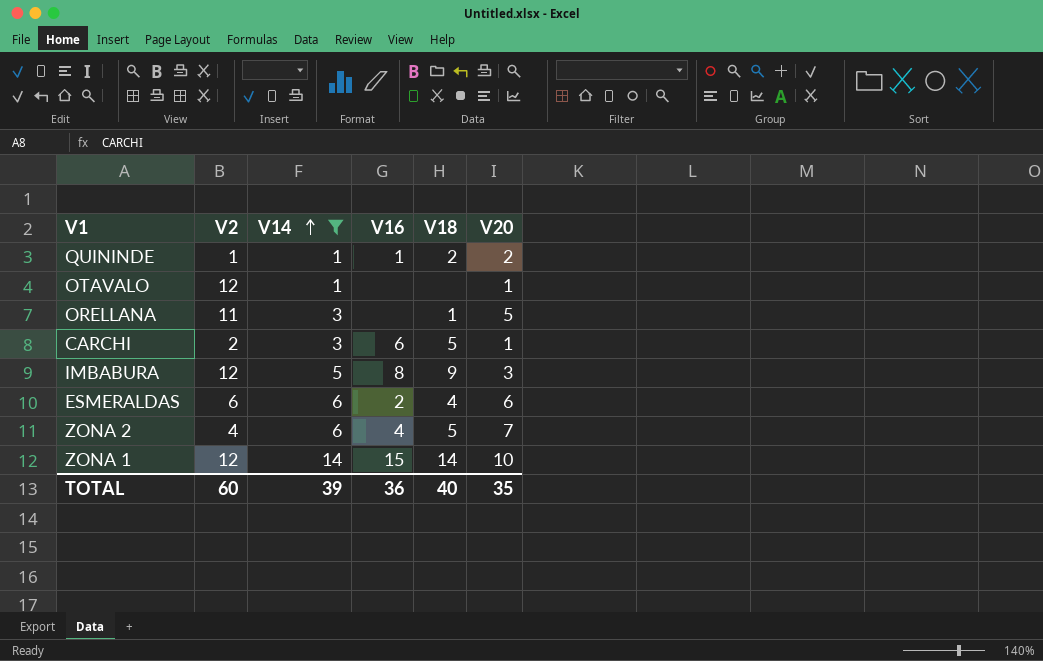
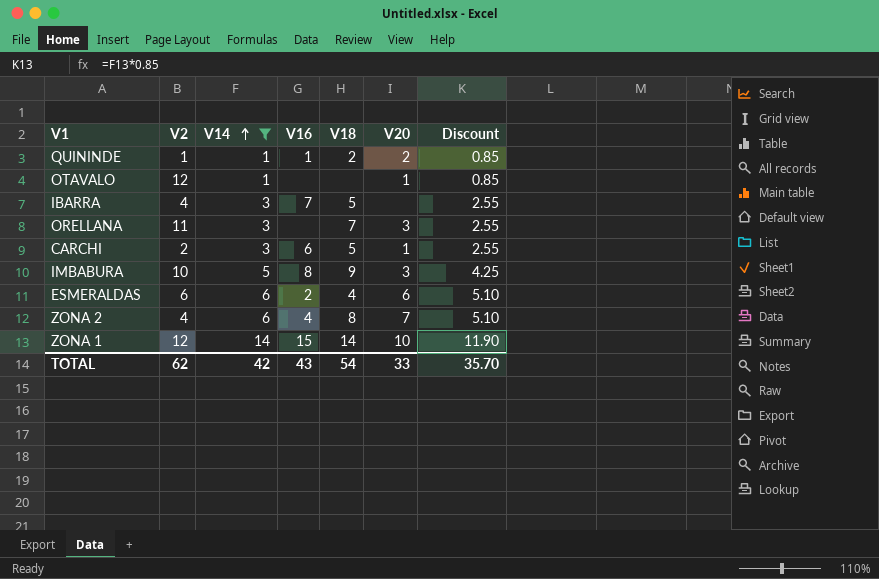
column Discount | formula: none -> [V14] * 0.85
row IBARRA: none -> 4 | 3 | 7 | 5 | none | 2.55
ORELLANA | V18: 1 -> 7
ORELLANA | V20: 5 -> 3
IMBABURA | V2: 12 -> 10
ZONA 2 | V18: 5 -> 8
TOTAL | V2: 60 -> 62
TOTAL | V14: 39 -> 42
TOTAL | V16: 36 -> 43
TOTAL | V18: 40 -> 54
TOTAL | V20: 35 -> 33

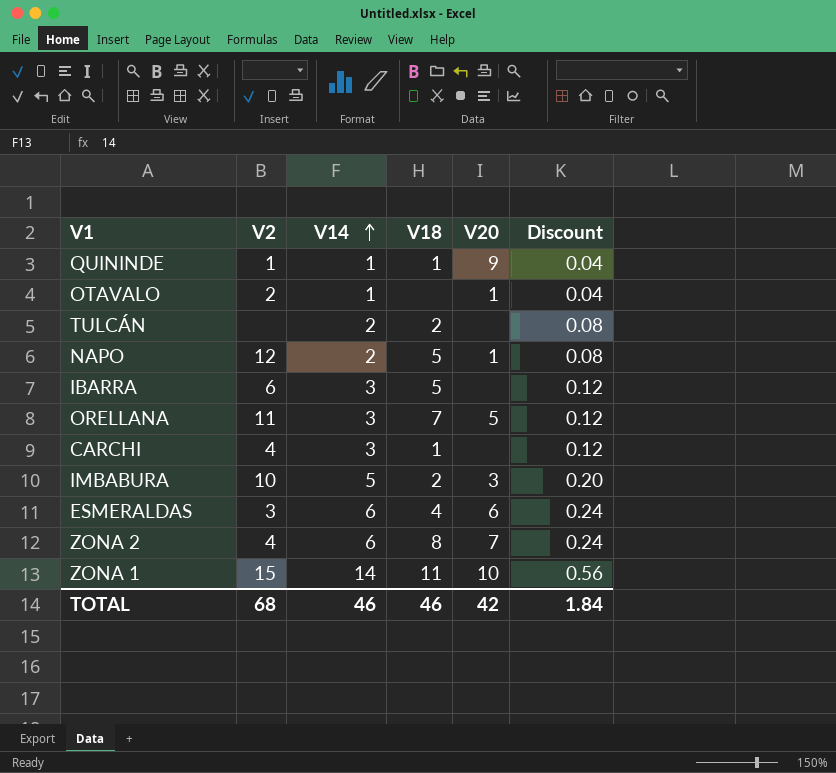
filter: V14 != 2 -> none
column V16 | position: 4 -> none
column Discount | formula: [V14] * 0.85 -> [V14] * 0.04
QUININDE | V18: 2 -> 1
QUININDE | V20: 2 -> 9
OTAVALO | V2: 12 -> 2
IBARRA | V2: 4 -> 6
ORELLANA | V20: 3 -> 5
CARCHI | V2: 2 -> 4
CARCHI | V18: 5 -> 1
CARCHI | V20: 1 -> none
IMBABURA | V18: 9 -> 2
ESMERALDAS | V2: 6 -> 3
ZONA 1 | V2: 12 -> 15
ZONA 1 | V18: 14 -> 11
TOTAL | V2: 62 -> 68
TOTAL | V14: 42 -> 46
TOTAL | V18: 54 -> 46
TOTAL | V20: 33 -> 42
TOTAL | Discount: 35.70 -> 1.84

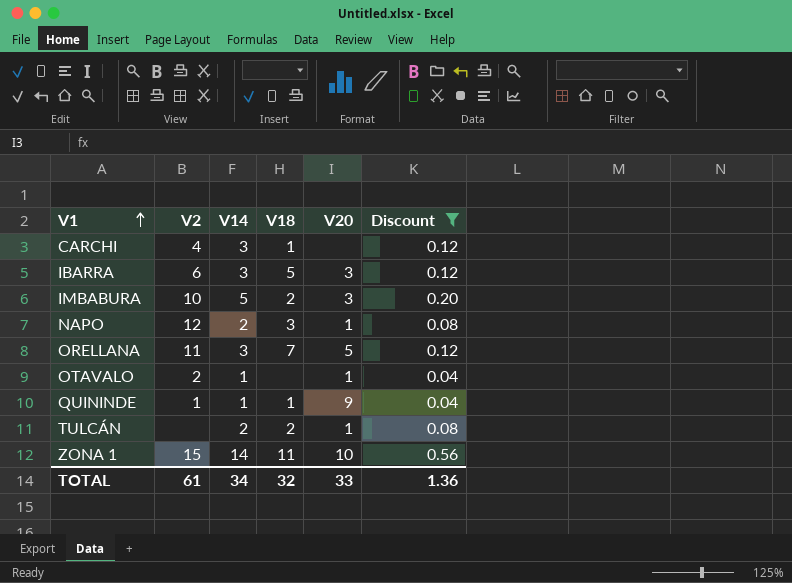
filter: none -> Discount != 0.24
row order: V14 ascending -> V1 ascending
IBARRA | V20: none -> 3
NAPO | V18: 5 -> 3
TULCÁN | V20: none -> 1
TOTAL | V2: 68 -> 61
TOTAL | V14: 46 -> 34
TOTAL | V18: 46 -> 32
TOTAL | V20: 42 -> 33
TOTAL | Discount: 1.84 -> 1.36

